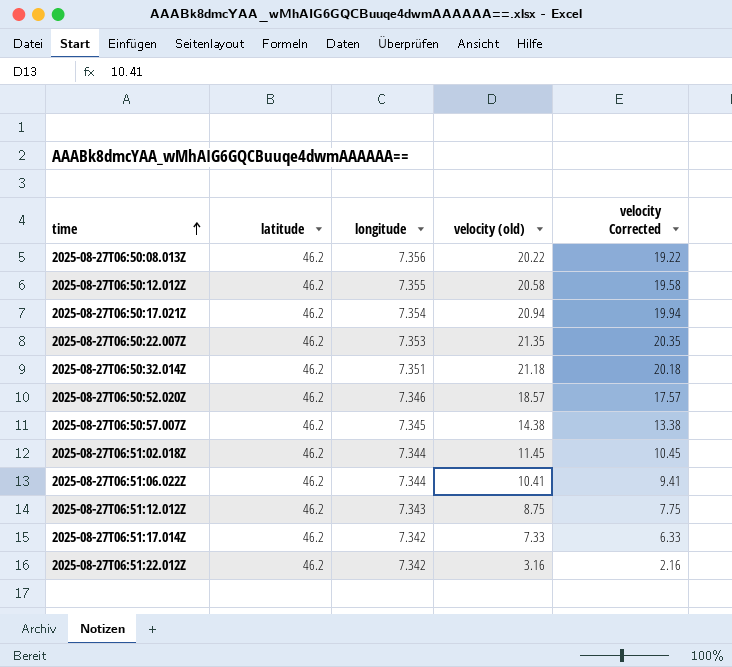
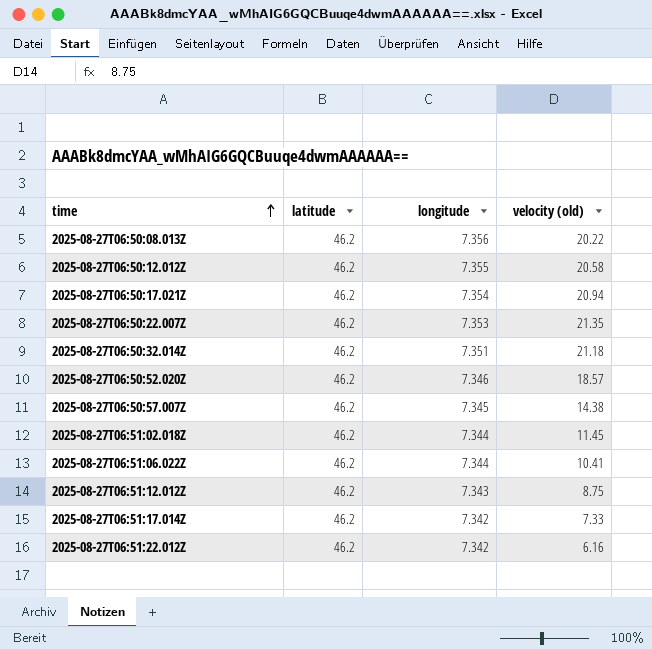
column velocity Corrected | formula: [velocity (old)] - 1 -> none
2025-08-27T06:51:22.012Z | velocity (old): 3.16 -> 6.16

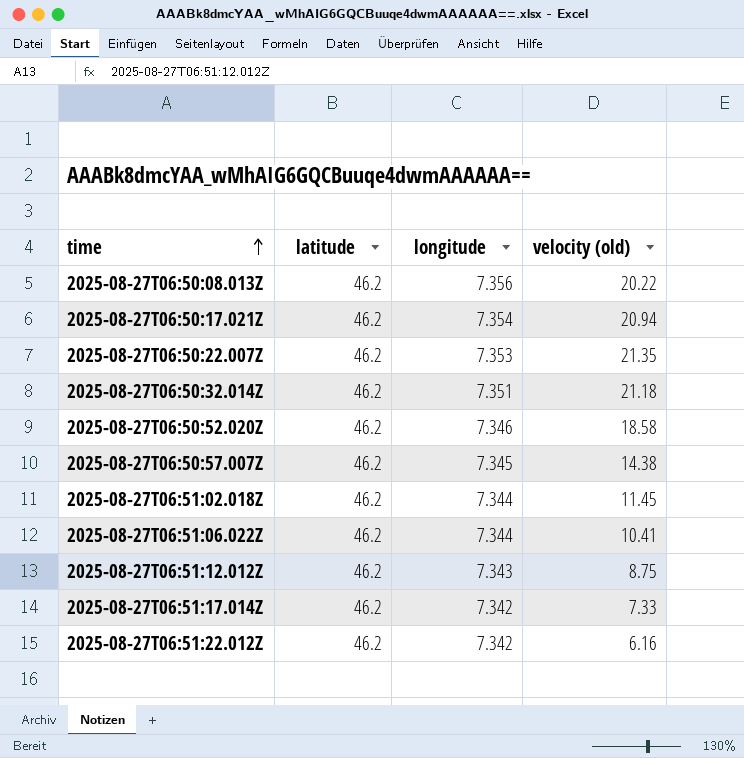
row 2025-08-27T06:50:12.012Z: 46.2 | 7.355 | 20.58 -> none
2025-08-27T06:50:52.020Z | velocity (old): 18.57 -> 18.58

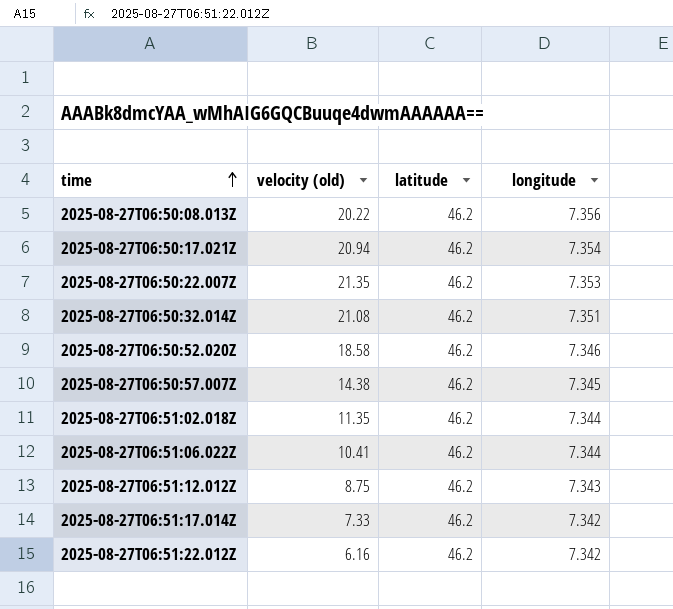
column velocity (old) | position: 4 -> 2
2025-08-27T06:50:32.014Z | velocity (old): 21.18 -> 21.08
2025-08-27T06:51:02.018Z | velocity (old): 11.45 -> 11.35

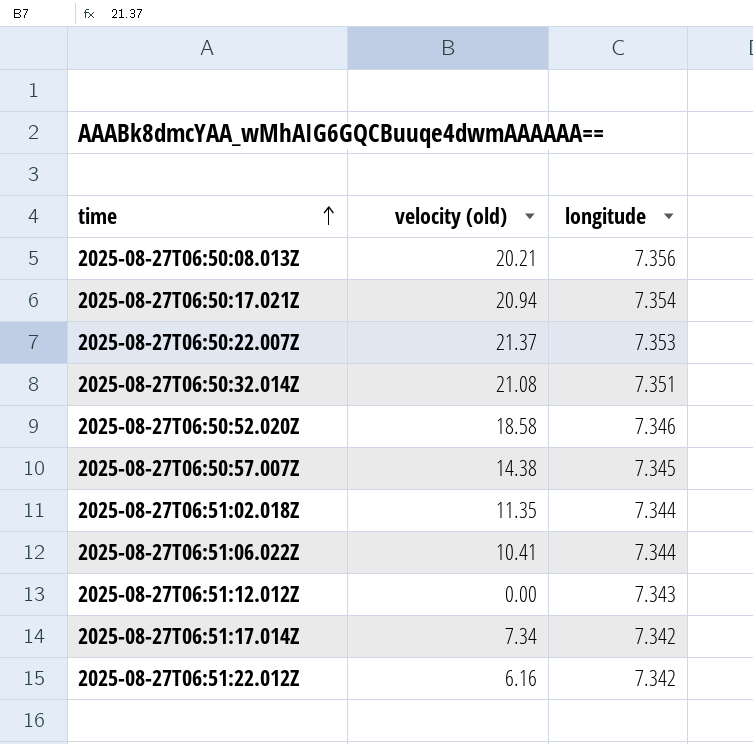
column latitude | position: 3 -> none
2025-08-27T06:50:08.013Z | velocity (old): 20.22 -> 20.21
2025-08-27T06:50:22.007Z | velocity (old): 21.35 -> 21.37
2025-08-27T06:51:12.012Z | velocity (old): 8.75 -> 0.00
2025-08-27T06:51:17.014Z | velocity (old): 7.33 -> 7.34

